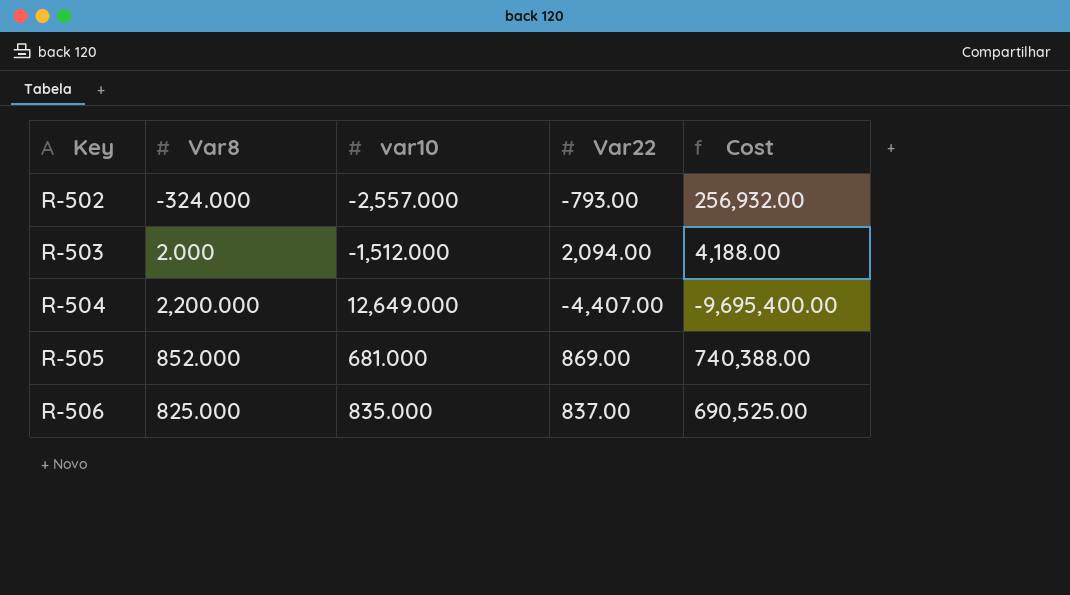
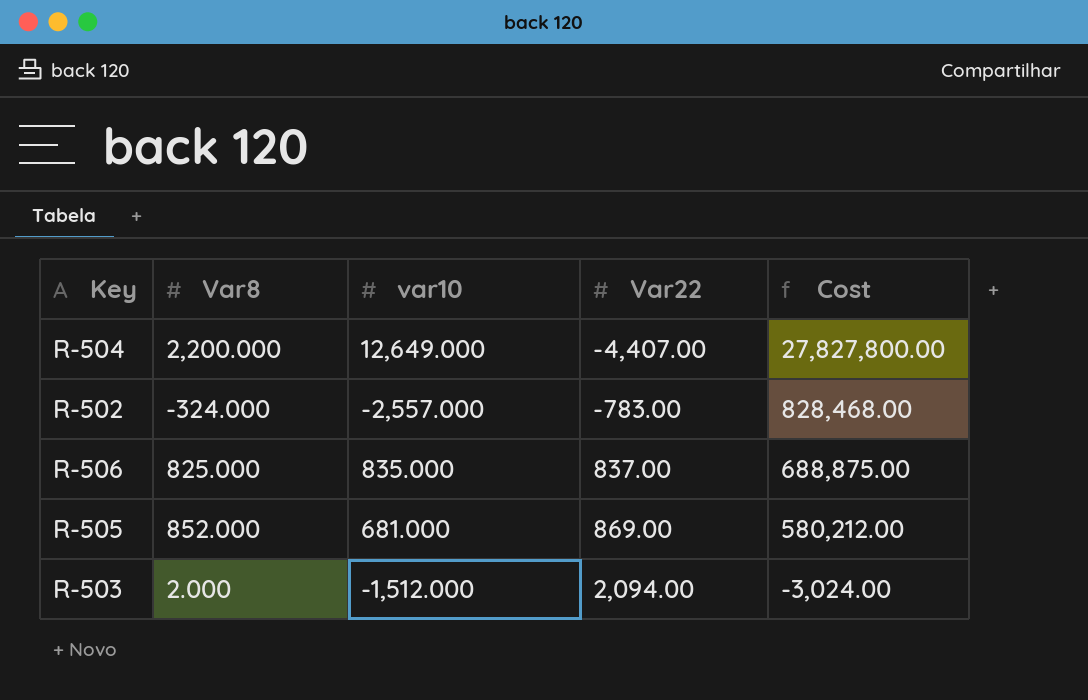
row order: Key ascending -> Var22 ascending
column Cost | formula: [Var8] * [Var22] -> [Var8] * [var10]
R-502 | Var22: -793.00 -> -783.00

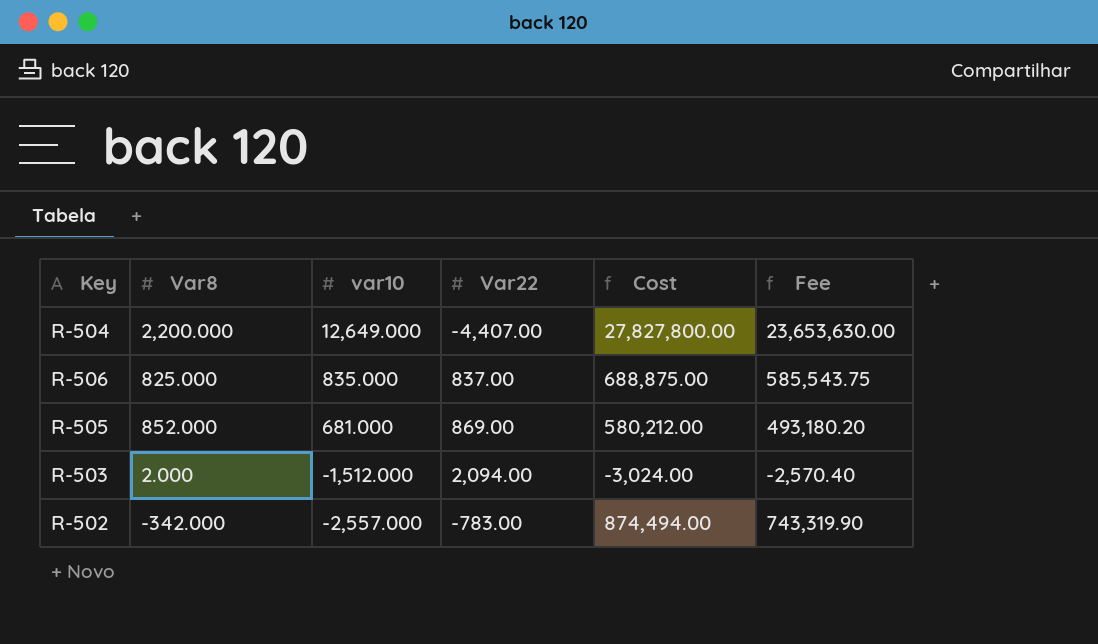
row order: Var22 ascending -> var10 descending
column Fee | formula: none -> [Cost] * 0.85
R-502 | Var8: -324.000 -> -342.000
R-502 | Cost: 828,468.00 -> 874,494.00

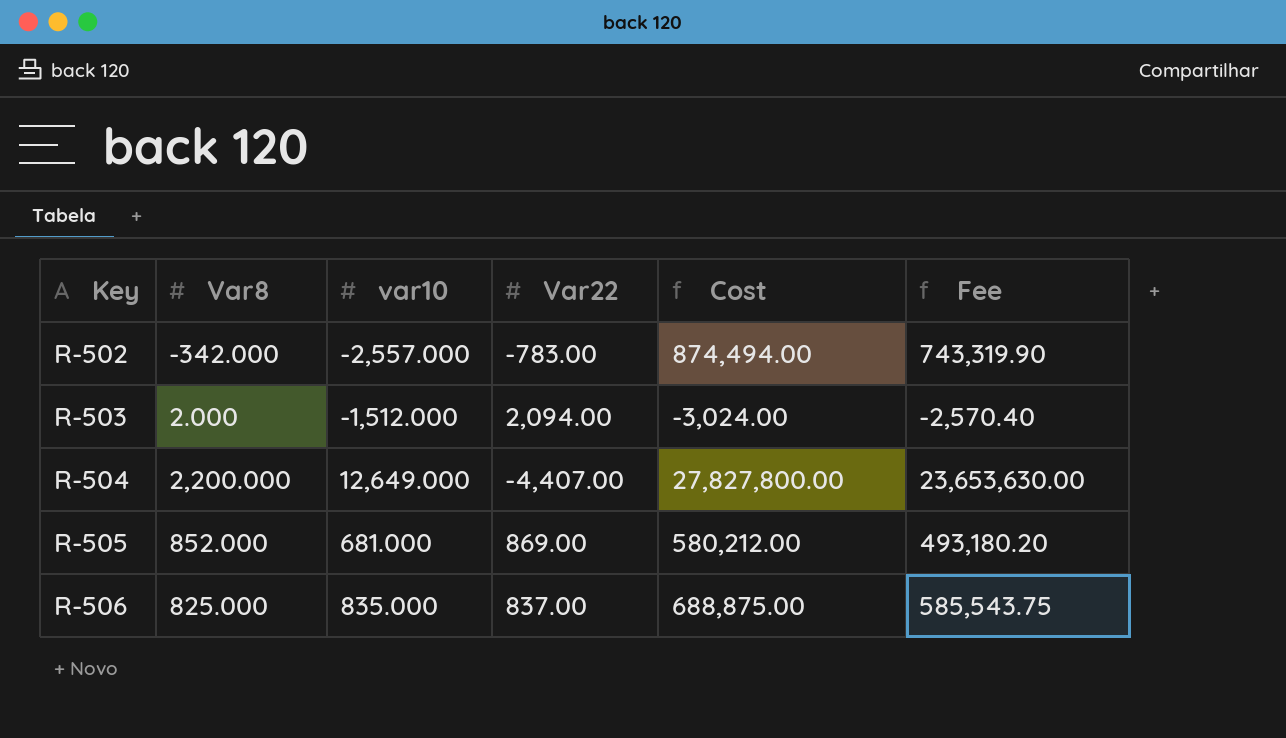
row order: var10 descending -> Key ascending

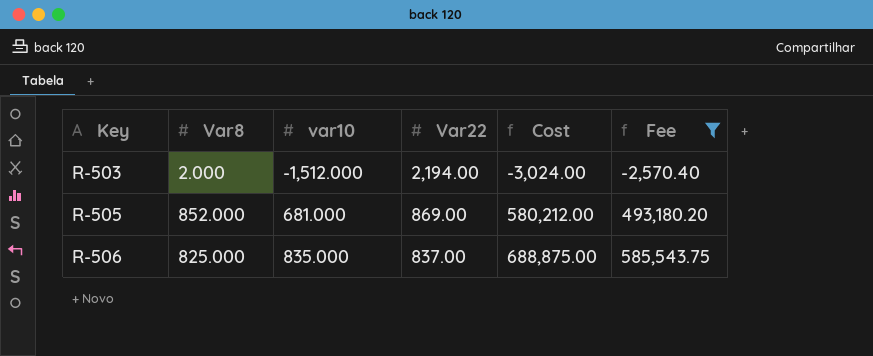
filter: none -> Fee <= 585,543.75
R-503 | Var22: 2,094.00 -> 2,194.00

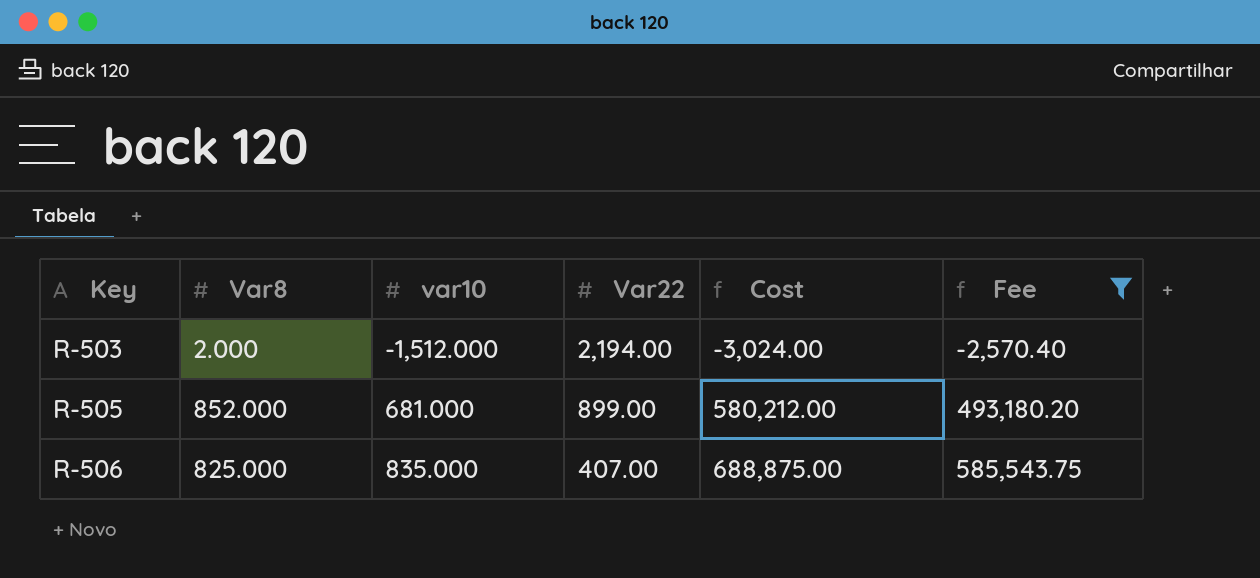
R-505 | Var22: 869.00 -> 899.00
R-506 | Var22: 837.00 -> 407.00

